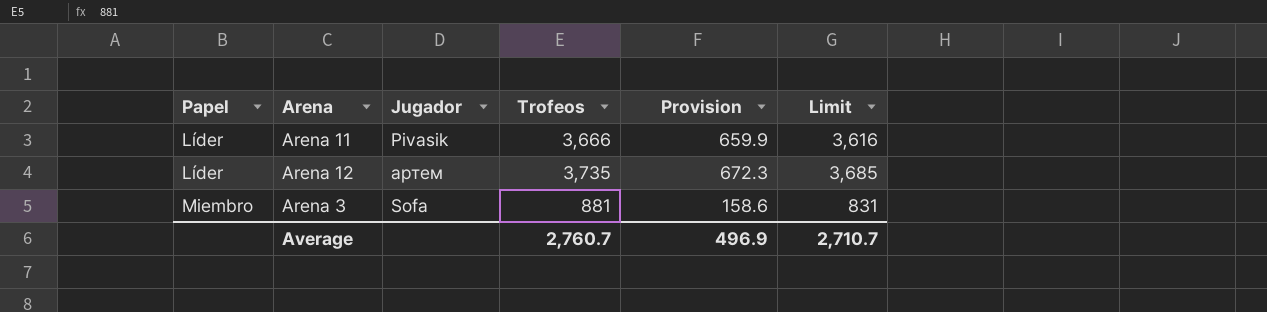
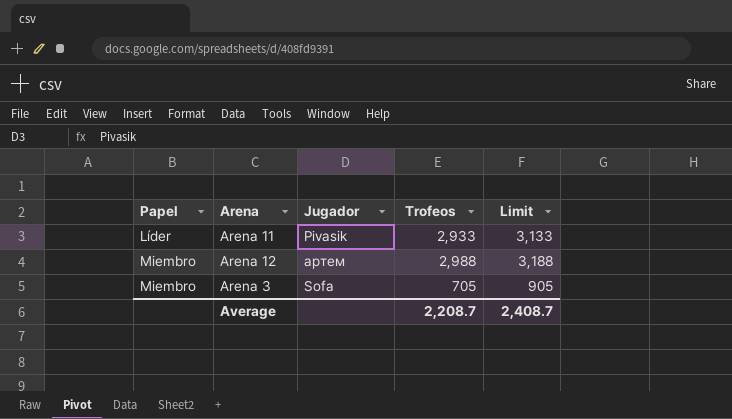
column Provision | formula: [Trofeos] * 0.18 -> none
column Limit | formula: [Trofeos] - 50 -> [Trofeos] + 200
Arena 11 | Trofeos: 3,666 -> 2,933
Arena 12 | Papel: Líder -> Miembro
Arena 12 | Trofeos: 3,735 -> 2,988
Arena 3 | Trofeos: 881 -> 705
Average | Trofeos: 2,760.7 -> 2,208.7
Average | Limit: 2,710.7 -> 2,408.7

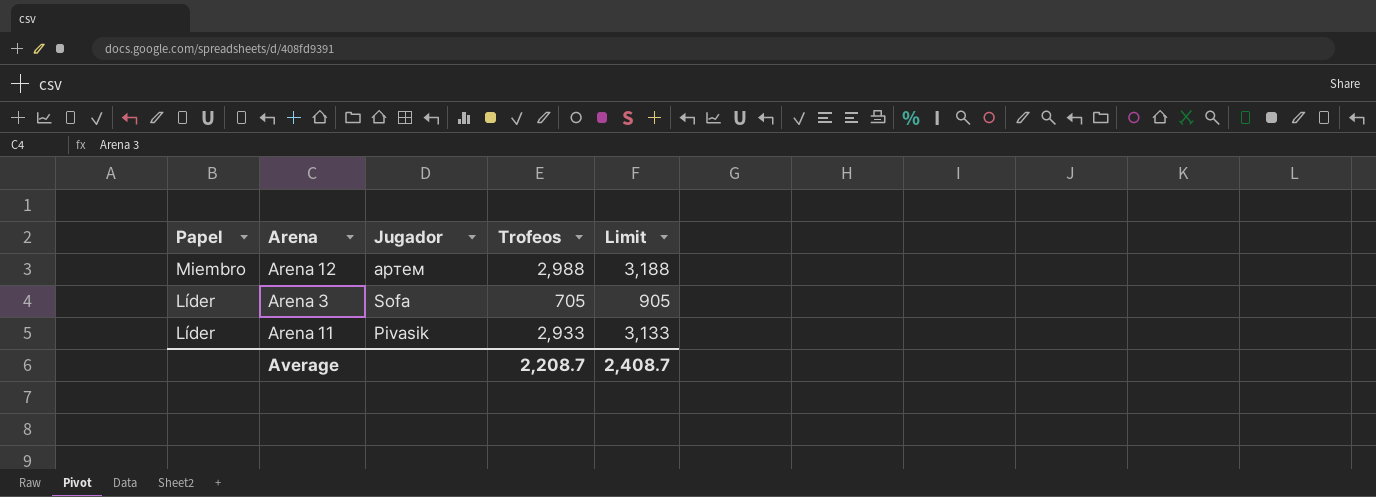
row order: Papel ascending -> Papel descending
Arena 3 | Papel: Miembro -> Líder

